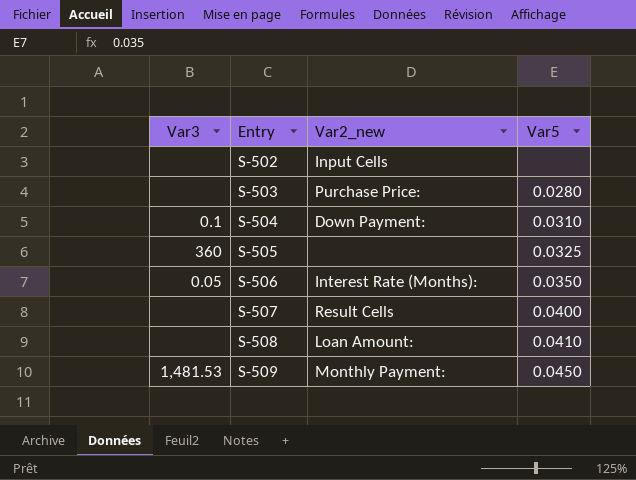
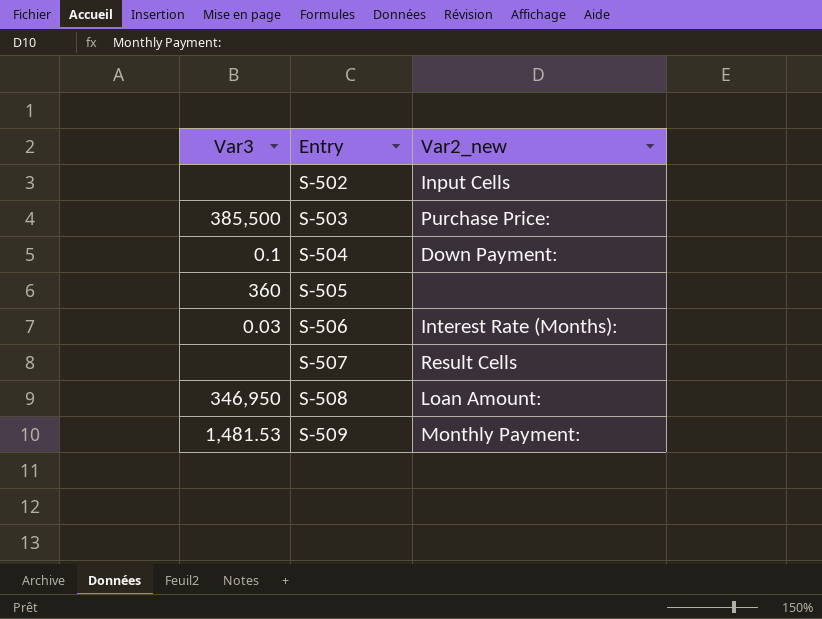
column Var5 | position: 4 -> none
S-503 | Var3: none -> 385,500
S-506 | Var3: 0.05 -> 0.03
S-508 | Var3: none -> 346,950

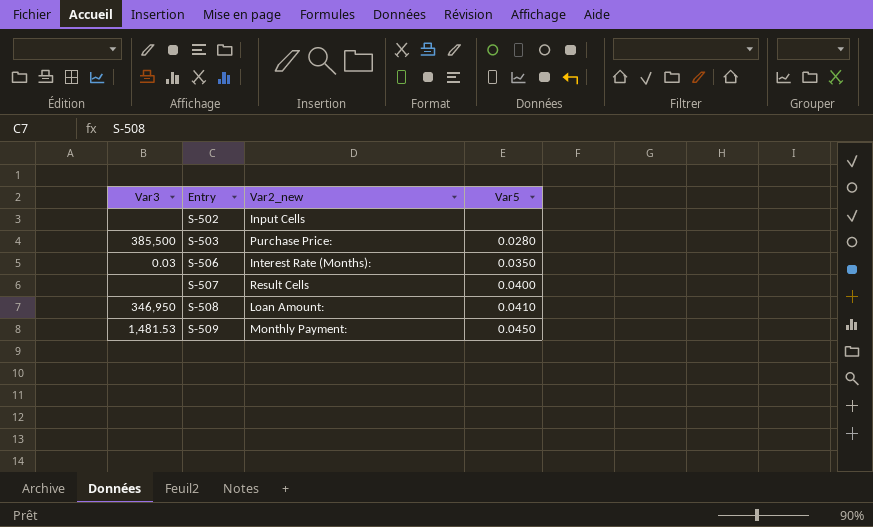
column Var5 | position: none -> 4
row S-504: 0.1 | Down Payment: -> none
row S-505: 360 | none -> none

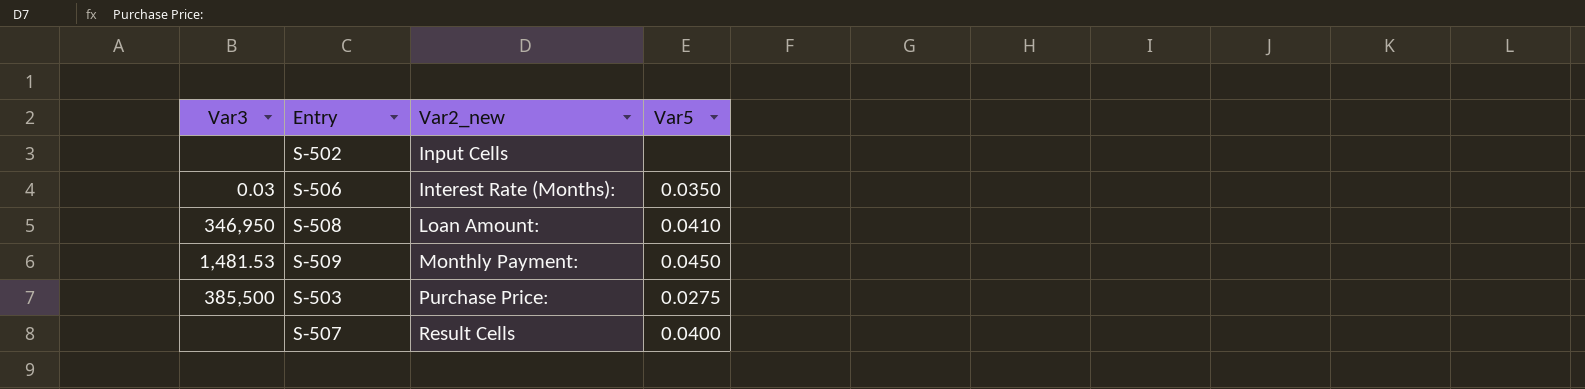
row order: Entry ascending -> Var2_new ascending
S-503 | Var5: 0.0280 -> 0.0275

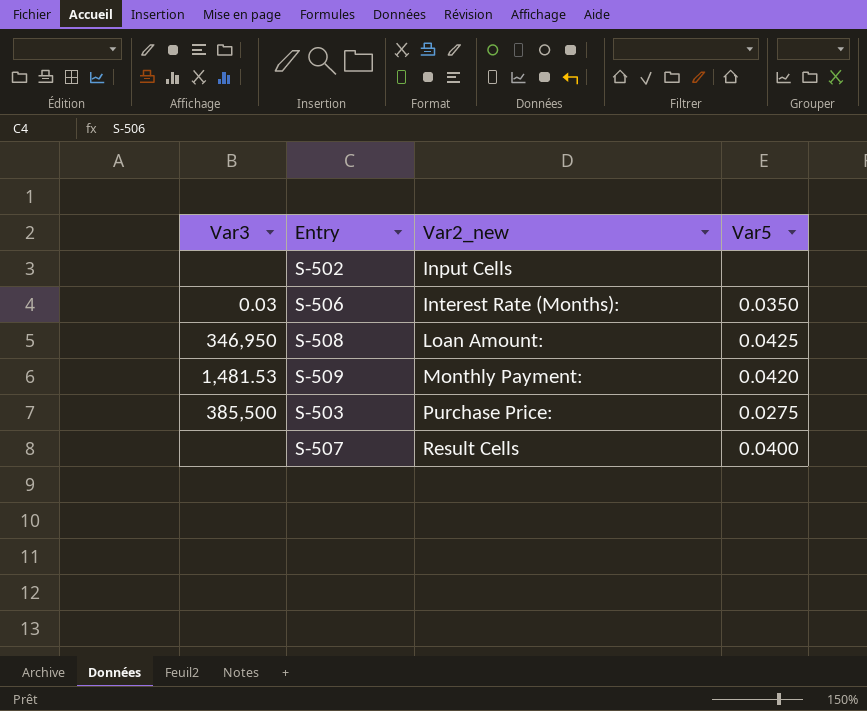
S-508 | Var5: 0.0410 -> 0.0425
S-509 | Var5: 0.0450 -> 0.0420

